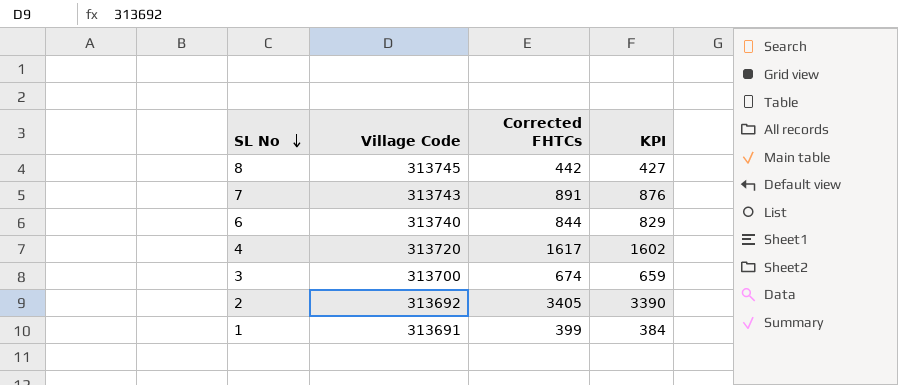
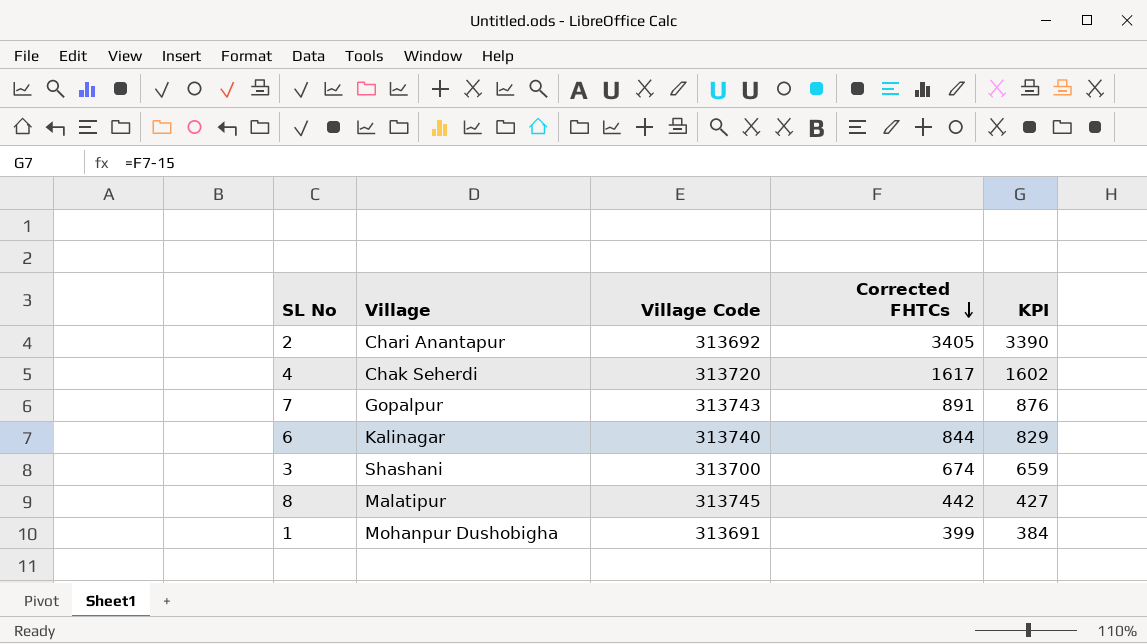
row order: SL No descending -> Corrected FHTCs descending
column Village | position: none -> 2

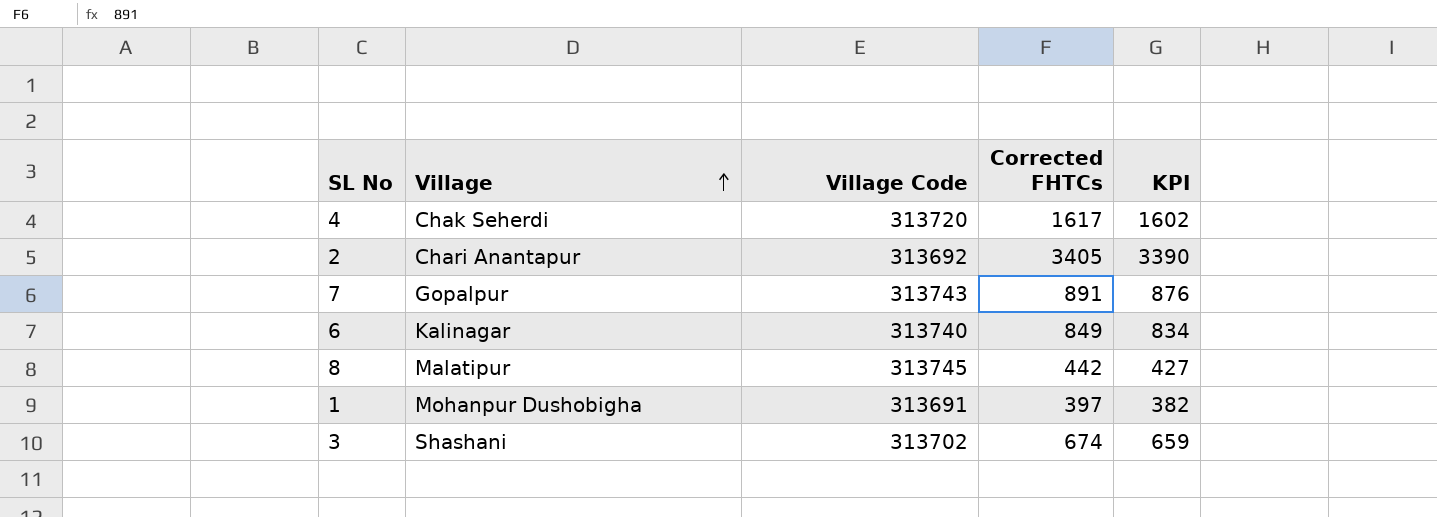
row order: Corrected FHTCs descending -> Village ascending
6 | Corrected FHTCs: 844 -> 849
6 | KPI: 829 -> 834
1 | Corrected FHTCs: 399 -> 397
1 | KPI: 384 -> 382
3 | Village Code: 313700 -> 313702

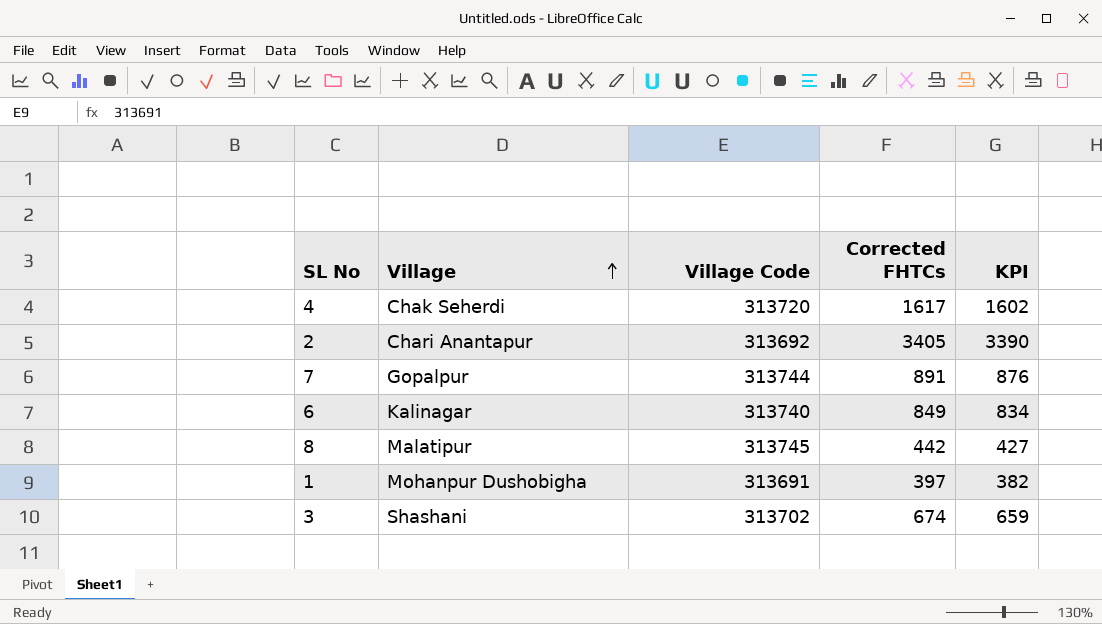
7 | Village Code: 313743 -> 313744

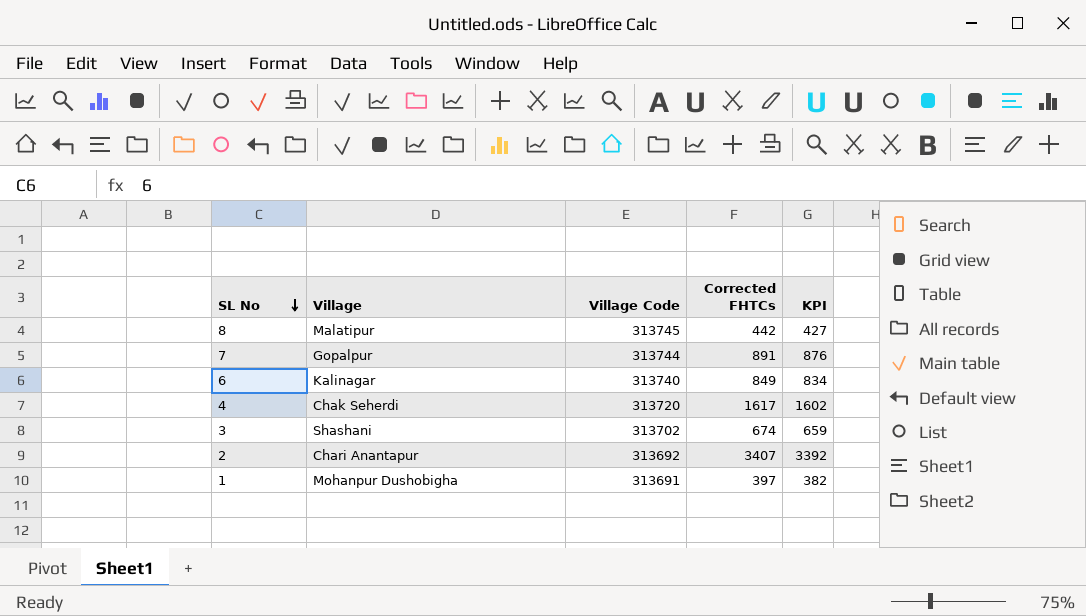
row order: Village ascending -> SL No descending
2 | Corrected FHTCs: 3405 -> 3407
2 | KPI: 3390 -> 3392

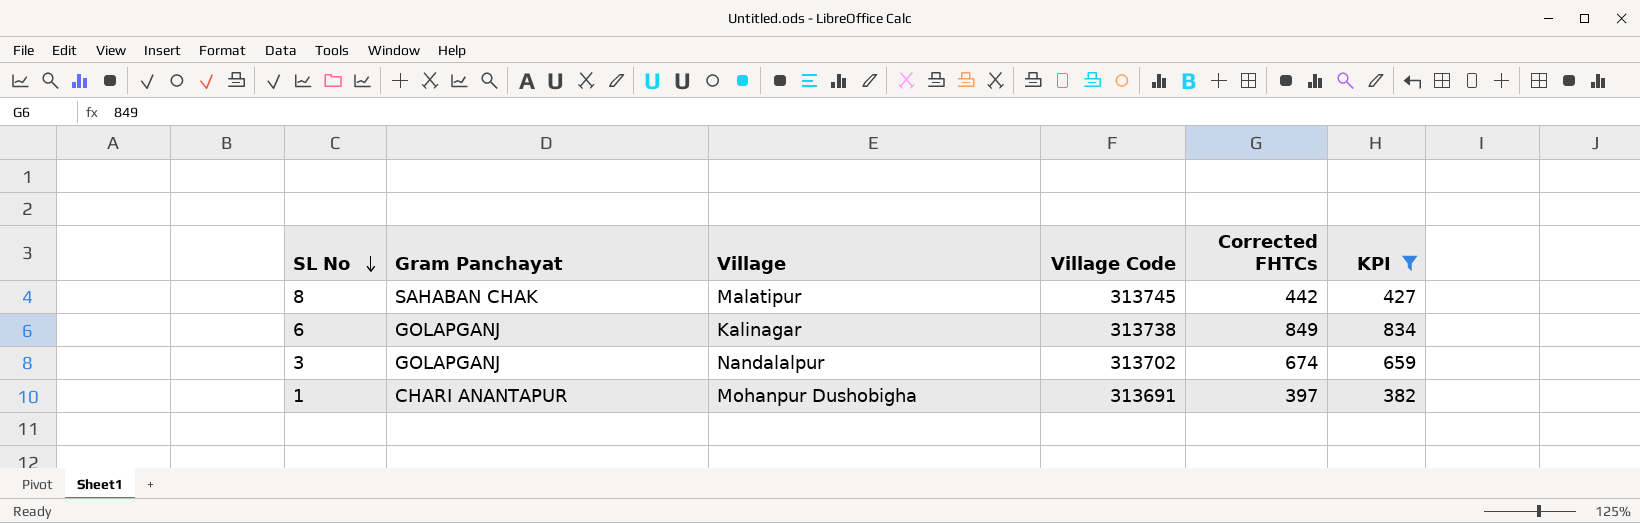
filter: none -> KPI <= 834
column Gram Panchayat | position: none -> 2
6 | Village Code: 313740 -> 313738
3 | Village: Shashani -> Nandalalpur

